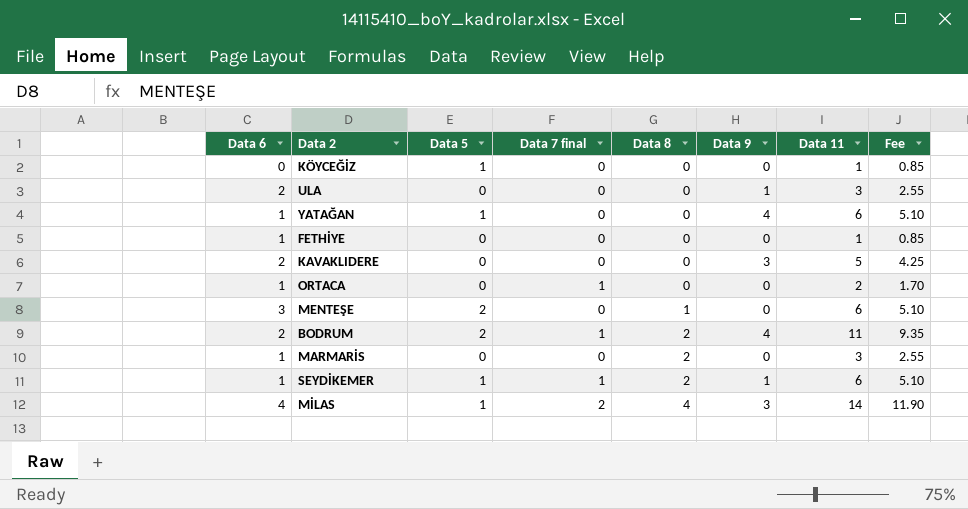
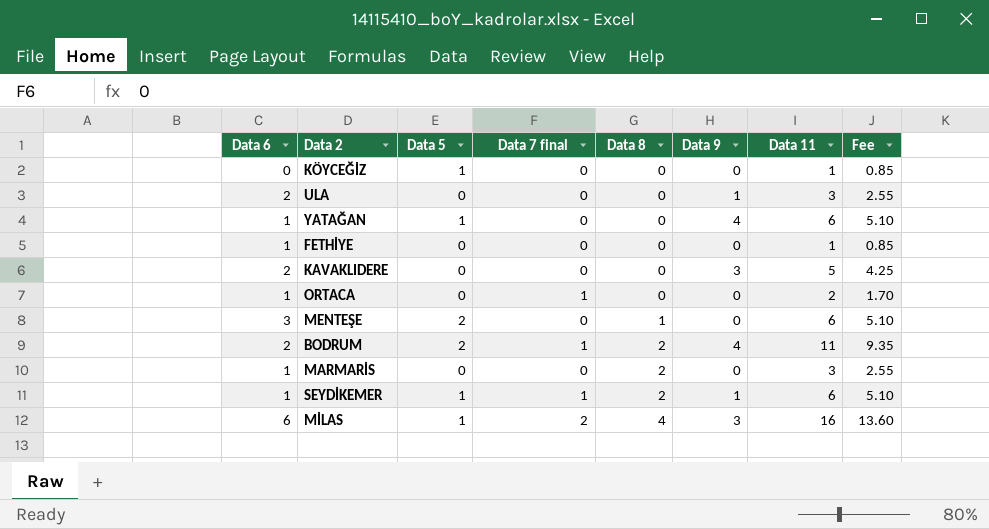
MİLAS | Data 6: 4 -> 6
MİLAS | Data 11: 14 -> 16
MİLAS | Fee: 11.90 -> 13.60

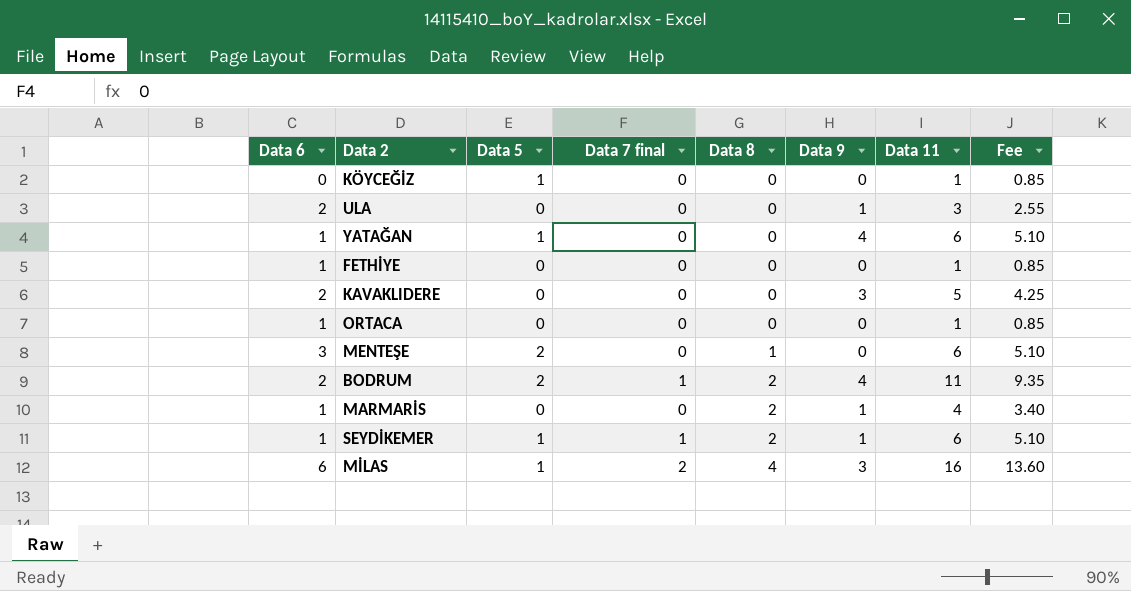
ORTACA | Data 7 final: 1 -> 0
ORTACA | Data 11: 2 -> 1
ORTACA | Fee: 1.70 -> 0.85
MARMARİS | Data 9: 0 -> 1
MARMARİS | Data 11: 3 -> 4
MARMARİS | Fee: 2.55 -> 3.40

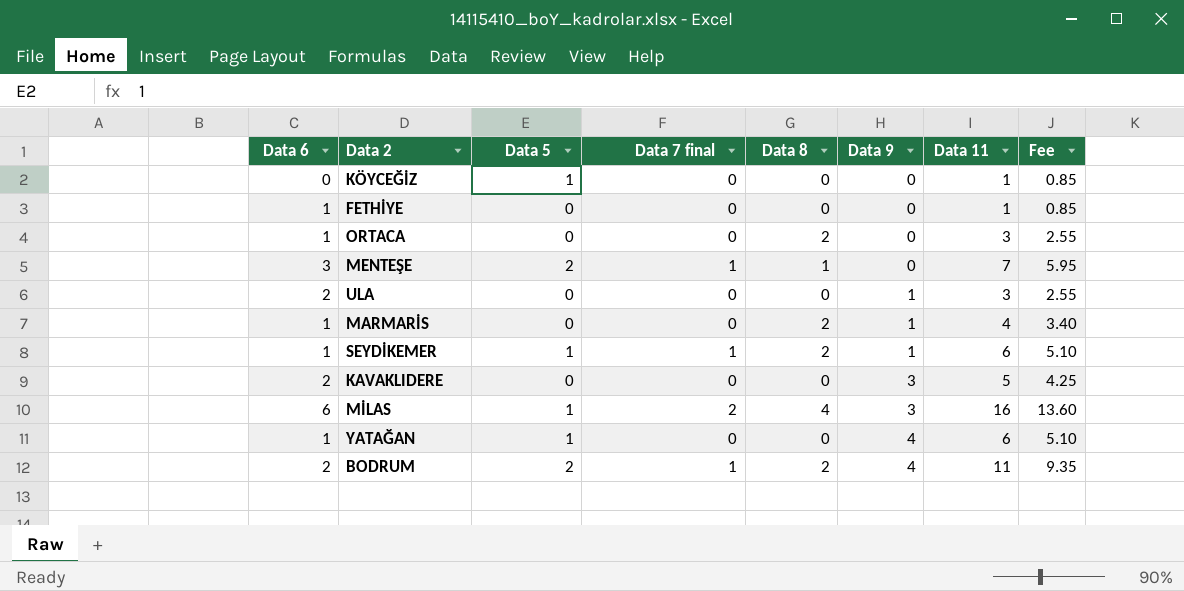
row order: Data 8 ascending -> Data 9 ascending
ORTACA | Data 8: 0 -> 2
ORTACA | Data 11: 1 -> 3
ORTACA | Fee: 0.85 -> 2.55
MENTEŞE | Data 7 final: 0 -> 1
MENTEŞE | Data 11: 6 -> 7
MENTEŞE | Fee: 5.10 -> 5.95

